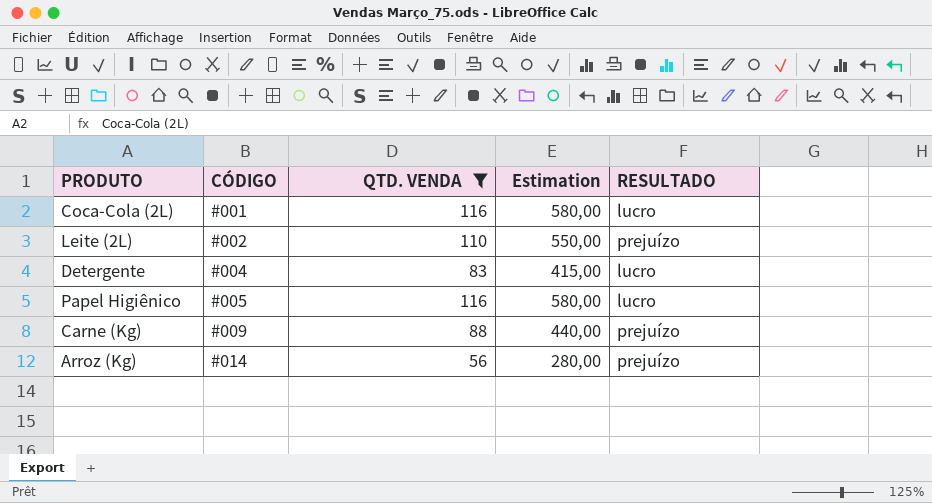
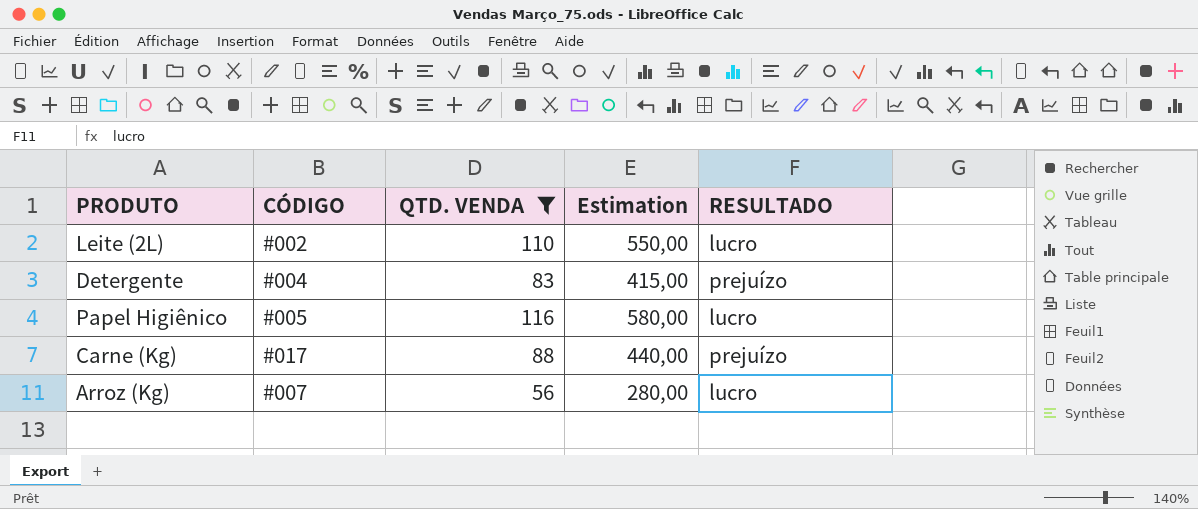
row Coca-Cola (2L): #001 | 116 | 580,00 | lucro -> none
Leite (2L) | RESULTADO: prejuízo -> lucro
Detergente | RESULTADO: lucro -> prejuízo
Carne (Kg) | CÓDIGO: #009 -> #017
Arroz (Kg) | CÓDIGO: #014 -> #007
Arroz (Kg) | RESULTADO: prejuízo -> lucro

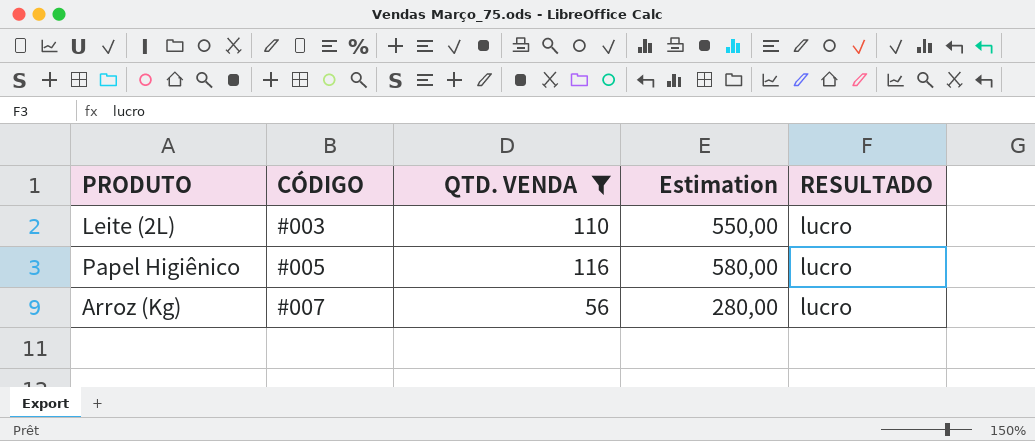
row Detergente: #004 | 83 | 415,00 | prejuízo -> none
row Carne (Kg): #017 | 88 | 440,00 | prejuízo -> none
Leite (2L) | CÓDIGO: #002 -> #003

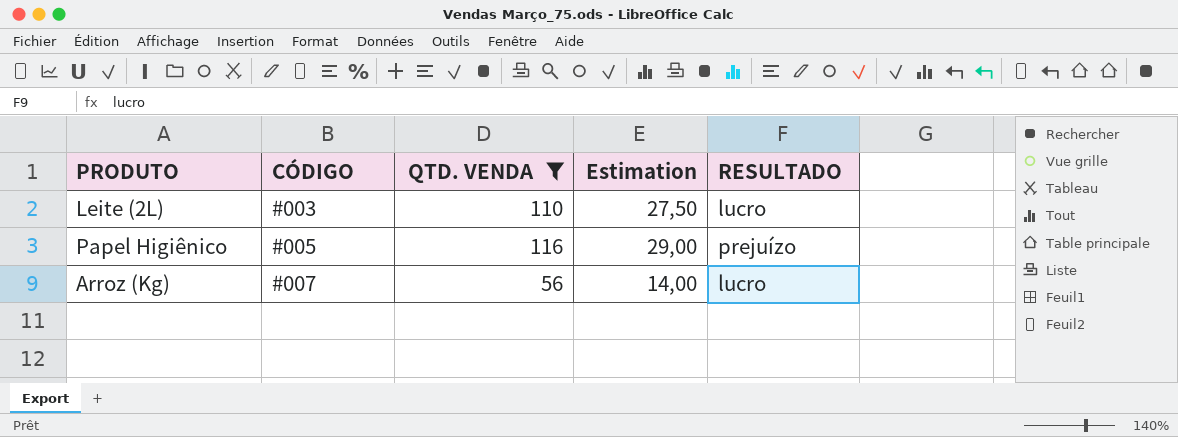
column Estimation | formula: [QTD. VENDA] * 5 -> [QTD. VENDA] * 0,25
Papel Higiênico | RESULTADO: lucro -> prejuízo

